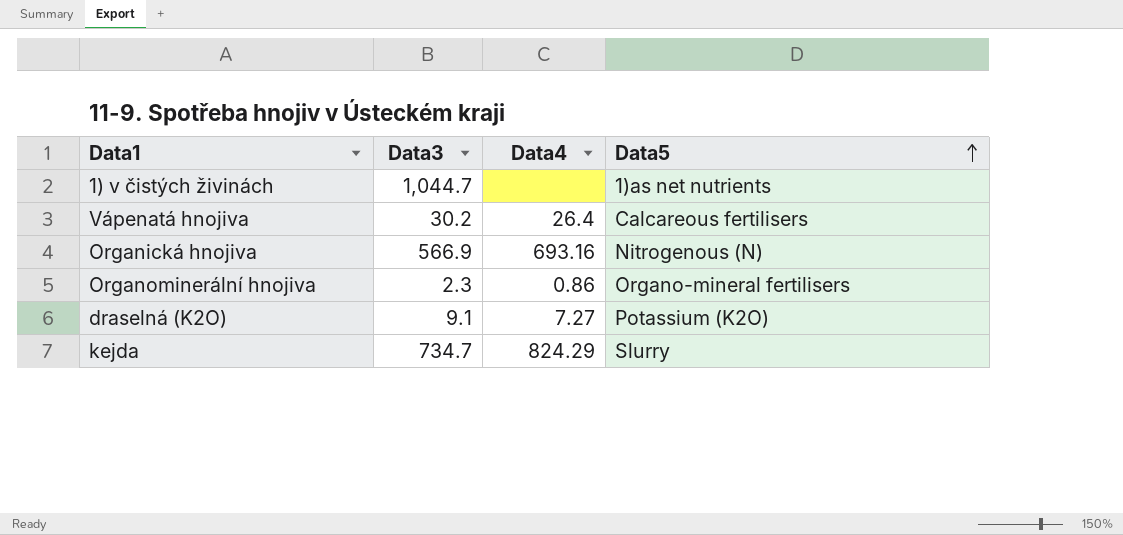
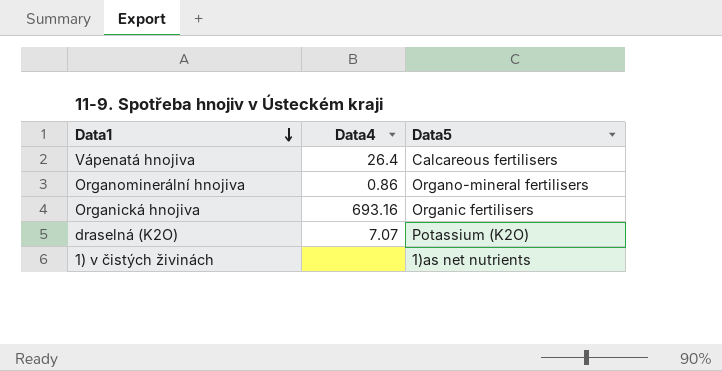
row order: Data5 ascending -> Data1 descending
column Data3 | position: 2 -> none
row kejda: 734.7 | 824.29 | Slurry -> none
Organická hnojiva | Data5: Nitrogenous (N) -> Organic fertilisers
draselná (K2O) | Data4: 7.27 -> 7.07

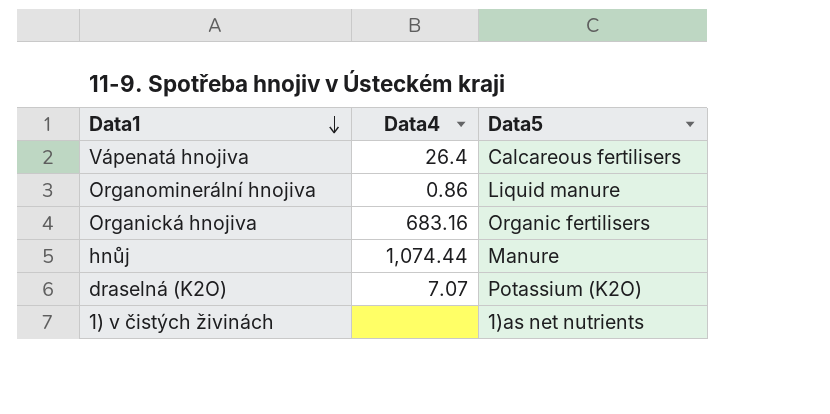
Organominerální hnojiva | Data5: Organo-mineral fertilisers -> Liquid manure
Organická hnojiva | Data4: 693.16 -> 683.16
row hnůj: none -> 1,074.44 | Manure

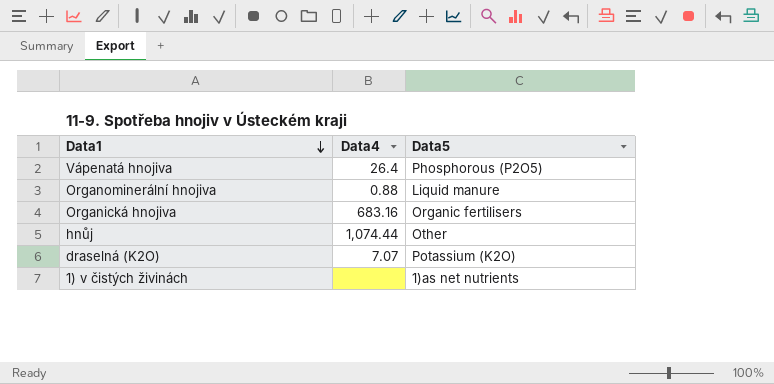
Vápenatá hnojiva | Data5: Calcareous fertilisers -> Phosphorous (P2O5)
Organominerální hnojiva | Data4: 0.86 -> 0.88
hnůj | Data5: Manure -> Other

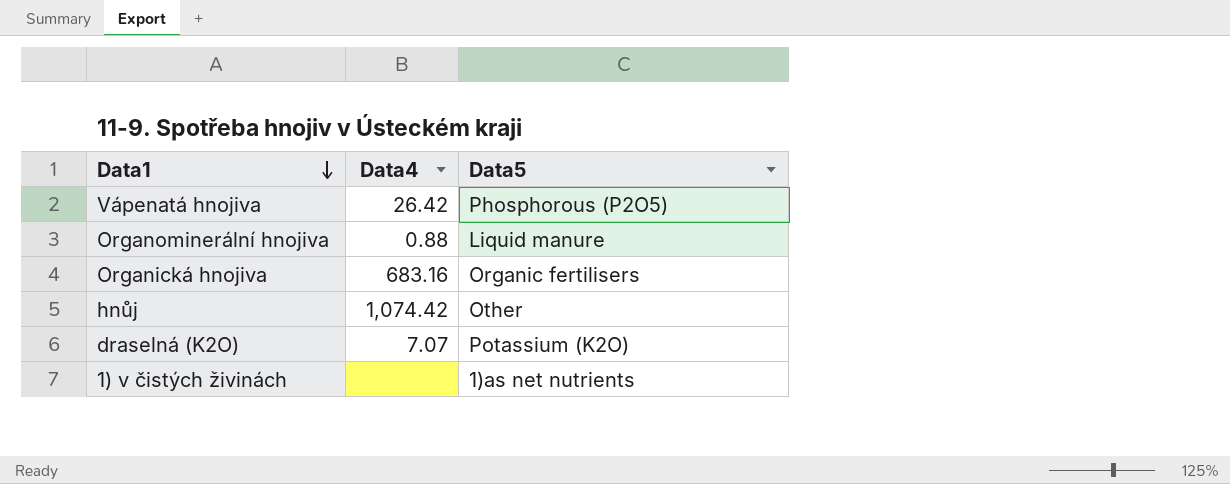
Vápenatá hnojiva | Data4: 26.4 -> 26.42
hnůj | Data4: 1,074.44 -> 1,074.42

